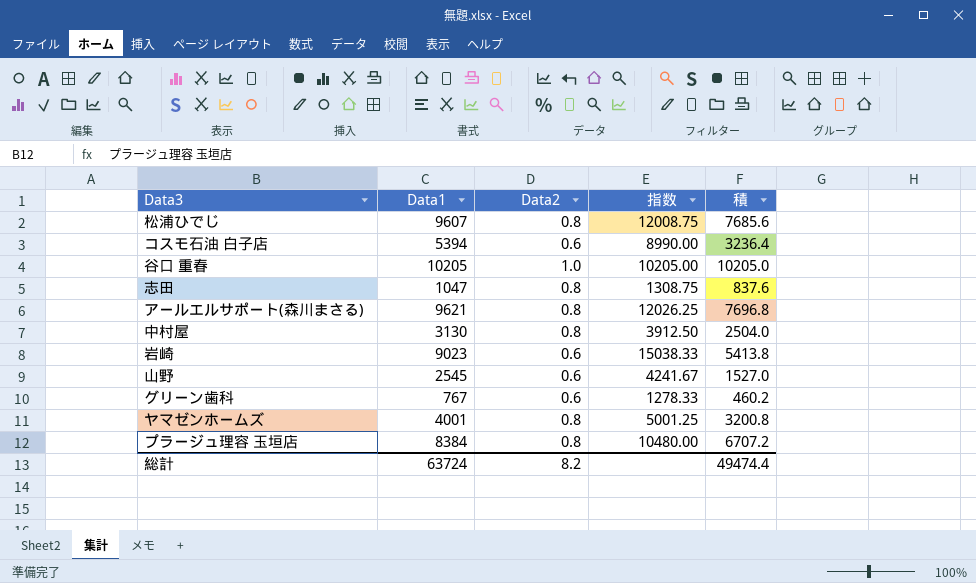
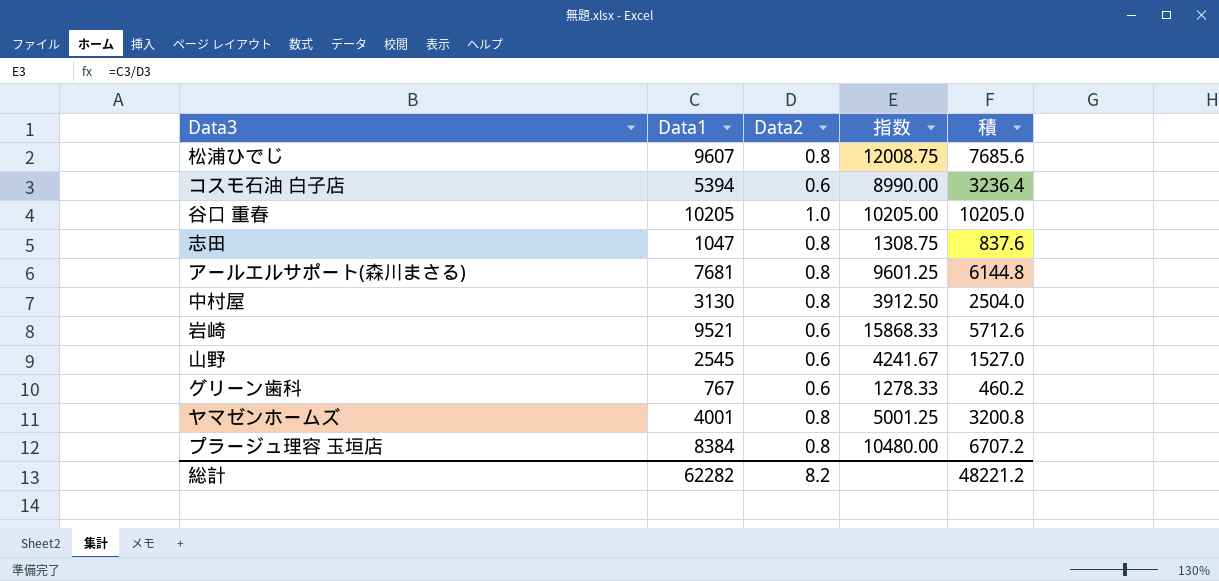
アールエルサポート(森川まさる) | Data1: 9621 -> 7681
アールエルサポート(森川まさる) | 指数: 12026.25 -> 9601.25
アールエルサポート(森川まさる) | 積: 7696.8 -> 6144.8
岩崎 | Data1: 9023 -> 9521
岩崎 | 指数: 15038.33 -> 15868.33
岩崎 | 積: 5413.8 -> 5712.6
総計 | Data1: 63724 -> 62282
総計 | 積: 49474.4 -> 48221.2

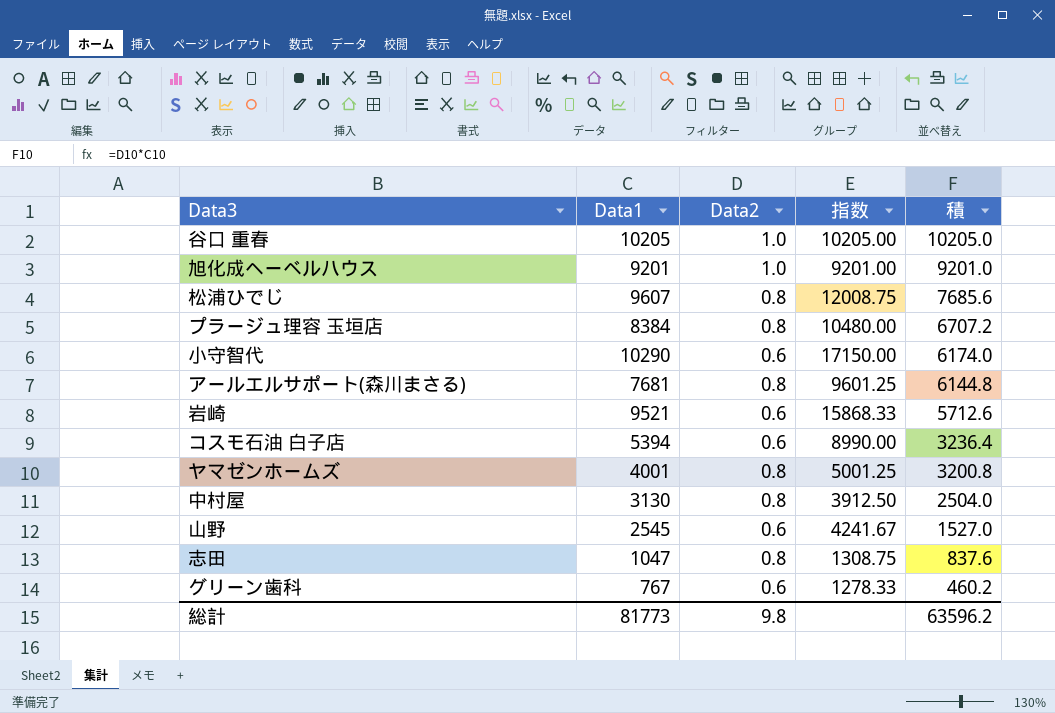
row order: none -> 積 descending
row 旭化成ヘーベルハウス: none -> 9201 | 1.0 | 9201.00 | 9201.0
row 小守智代: none -> 10290 | 0.6 | 17150.00 | 6174.0
総計 | Data1: 62282 -> 81773
総計 | Data2: 8.2 -> 9.8
総計 | 積: 48221.2 -> 63596.2

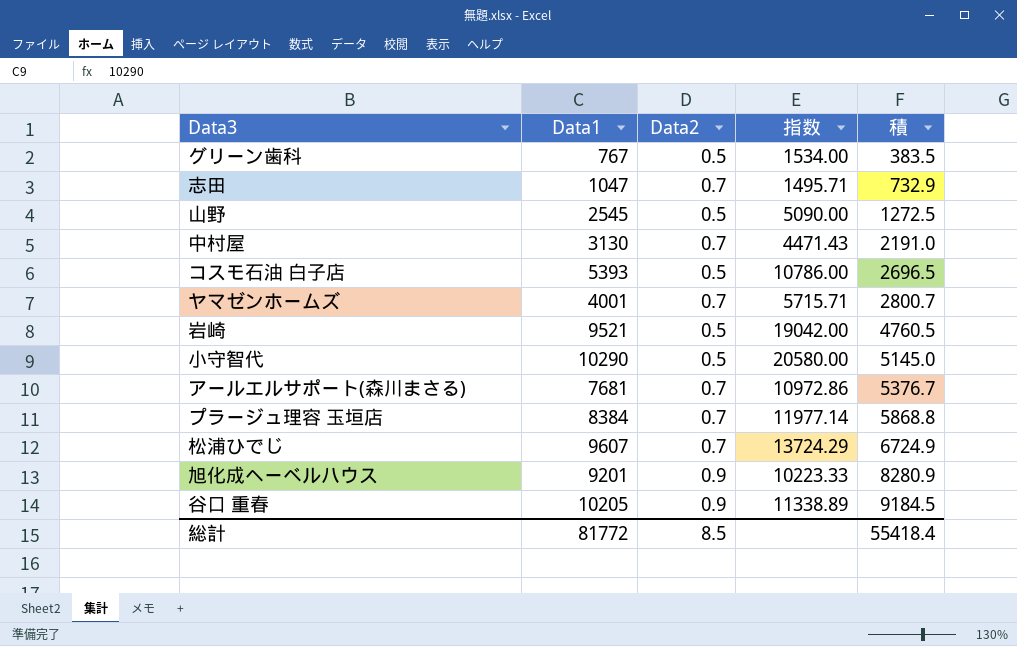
row order: 積 descending -> 積 ascending
グリーン歯科 | Data2: 0.6 -> 0.5
グリーン歯科 | 指数: 1278.33 -> 1534.00
グリーン歯科 | 積: 460.2 -> 383.5
志田 | Data2: 0.8 -> 0.7
志田 | 指数: 1308.75 -> 1495.71
志田 | 積: 837.6 -> 732.9
山野 | Data2: 0.6 -> 0.5
山野 | 指数: 4241.67 -> 5090.00
山野 | 積: 1527.0 -> 1272.5
中村屋 | Data2: 0.8 -> 0.7
中村屋 | 指数: 3912.50 -> 4471.43
中村屋 | 積: 2504.0 -> 2191.0
コスモ石油 白子店 | Data1: 5394 -> 5393
コスモ石油 白子店 | Data2: 0.6 -> 0.5
コスモ石油 白子店 | 指数: 8990.00 -> 10786.00
コスモ石油 白子店 | 積: 3236.4 -> 2696.5
ヤマゼンホームズ | Data2: 0.8 -> 0.7
ヤマゼンホームズ | 指数: 5001.25 -> 5715.71
ヤマゼンホームズ | 積: 3200.8 -> 2800.7
岩崎 | Data2: 0.6 -> 0.5
岩崎 | 指数: 15868.33 -> 19042.00
岩崎 | 積: 5712.6 -> 4760.5
小守智代 | Data2: 0.6 -> 0.5
小守智代 | 指数: 17150.00 -> 20580.00
小守智代 | 積: 6174.0 -> 5145.0
アールエルサポート(森川まさる) | Data2: 0.8 -> 0.7
アールエルサポート(森川まさる) | 指数: 9601.25 -> 10972.86
アールエルサポート(森川まさる) | 積: 6144.8 -> 5376.7
プラージュ理容 玉垣店 | Data2: 0.8 -> 0.7
プラージュ理容 玉垣店 | 指数: 10480.00 -> 11977.14
プラージュ理容 玉垣店 | 積: 6707.2 -> 5868.8
松浦ひでじ | Data2: 0.8 -> 0.7
松浦ひでじ | 指数: 12008.75 -> 13724.29
松浦ひでじ | 積: 7685.6 -> 6724.9
旭化成ヘーベルハウス | Data2: 1.0 -> 0.9
旭化成ヘーベルハウス | 指数: 9201.00 -> 10223.33
旭化成ヘーベルハウス | 積: 9201.0 -> 8280.9
谷口 重春 | Data2: 1.0 -> 0.9
谷口 重春 | 指数: 10205.00 -> 11338.89
谷口 重春 | 積: 10205.0 -> 9184.5
総計 | Data1: 81773 -> 81772
総計 | Data2: 9.8 -> 8.5
総計 | 積: 63596.2 -> 55418.4

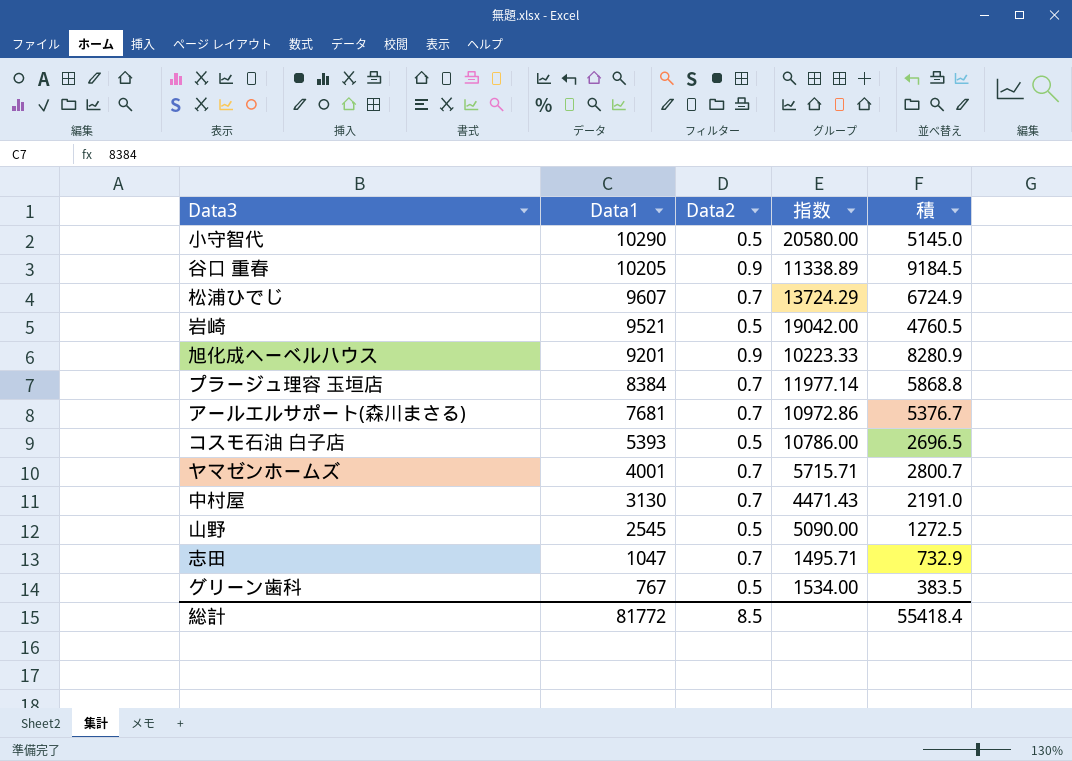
row order: 積 ascending -> Data1 descending

